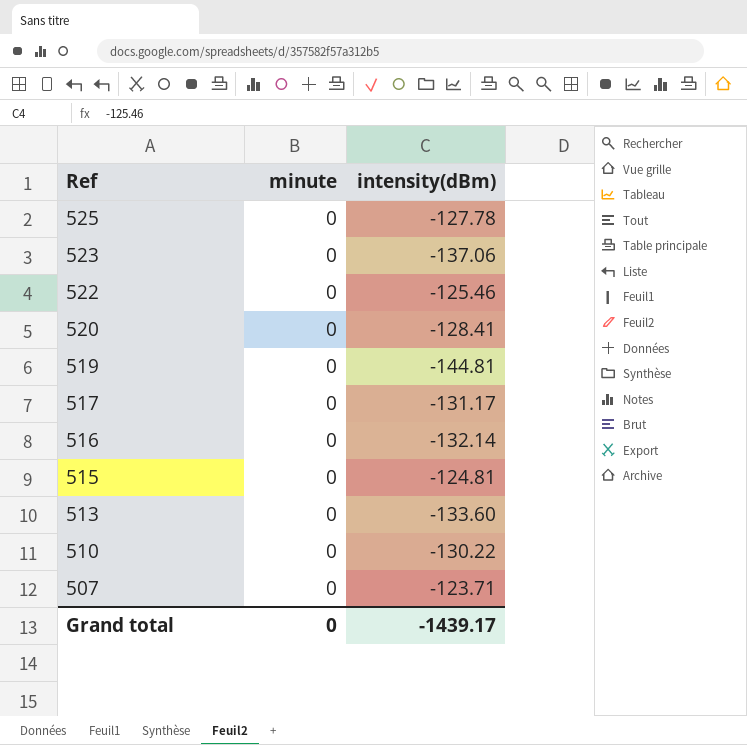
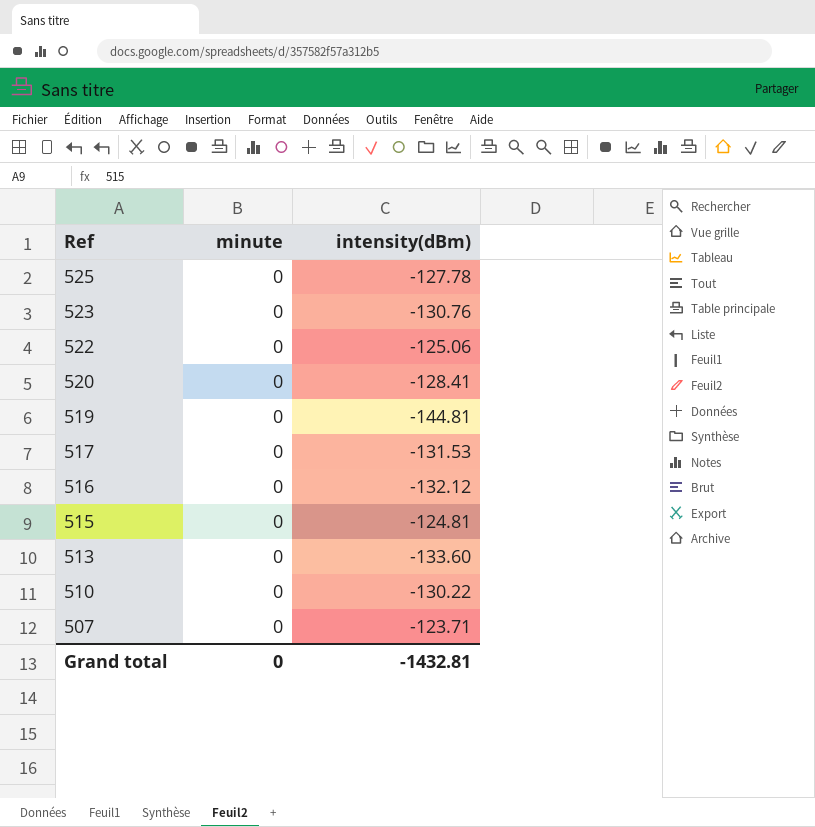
523 | intensity(dBm): -137.06 -> -130.76
522 | intensity(dBm): -125.46 -> -125.06
517 | intensity(dBm): -131.17 -> -131.53
516 | intensity(dBm): -132.14 -> -132.12
Grand total | intensity(dBm): -1439.17 -> -1432.81

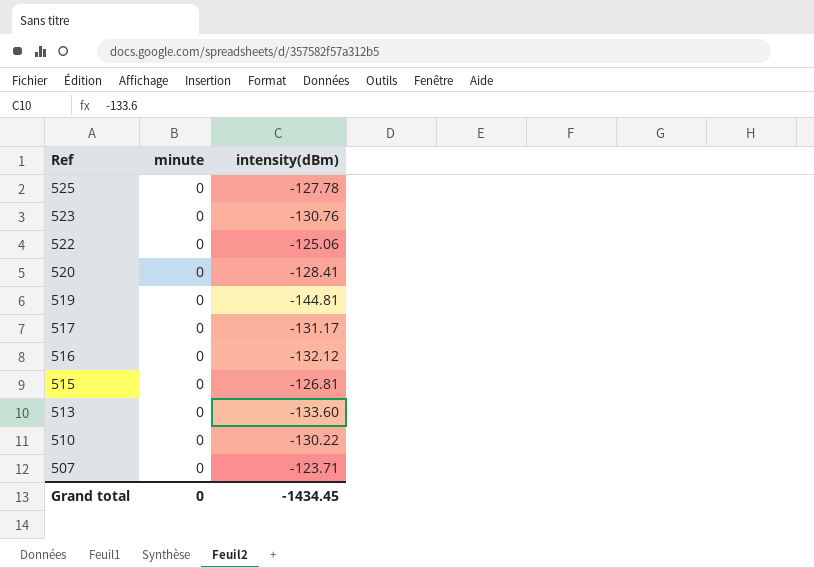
517 | intensity(dBm): -131.53 -> -131.17
515 | intensity(dBm): -124.81 -> -126.81
Grand total | intensity(dBm): -1432.81 -> -1434.45

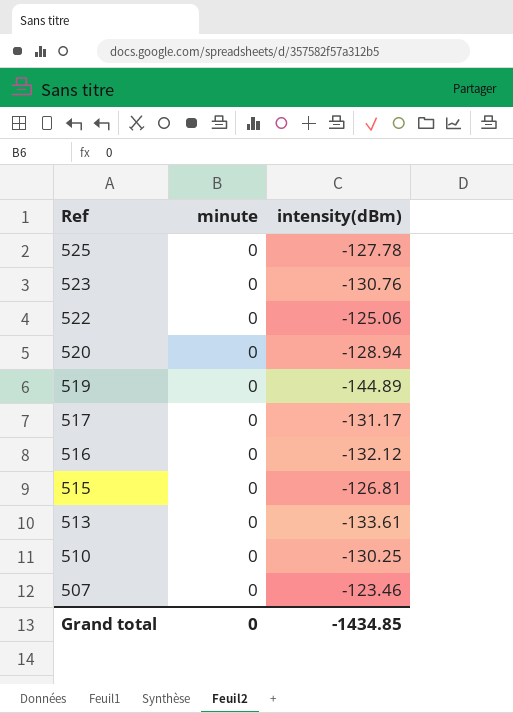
520 | intensity(dBm): -128.41 -> -128.94
519 | intensity(dBm): -144.81 -> -144.89
513 | intensity(dBm): -133.60 -> -133.61
510 | intensity(dBm): -130.22 -> -130.25
507 | intensity(dBm): -123.71 -> -123.46
Grand total | intensity(dBm): -1434.45 -> -1434.85

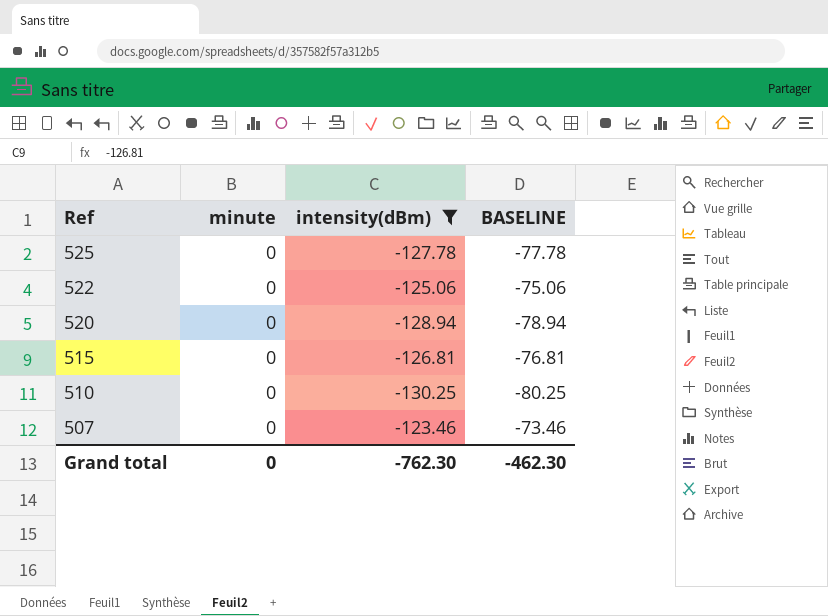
filter: none -> intensity(dBm) >= -130.25
column BASELINE | formula: none -> [intensity(dBm)] + 50
Grand total | intensity(dBm): -1434.85 -> -762.30

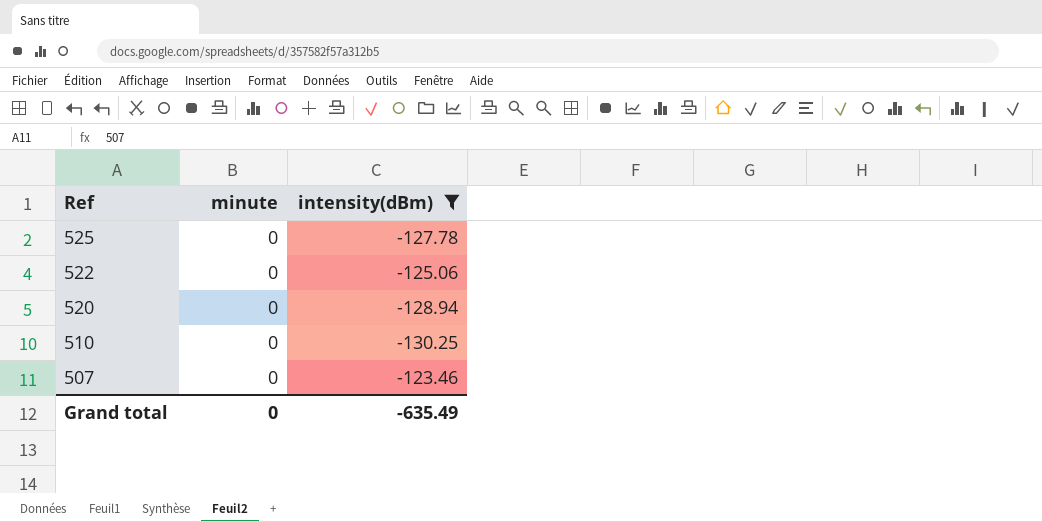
column BASELINE | formula: [intensity(dBm)] + 50 -> none
row 515: 0 | -126.81 | -76.81 -> none
Grand total | intensity(dBm): -762.30 -> -635.49

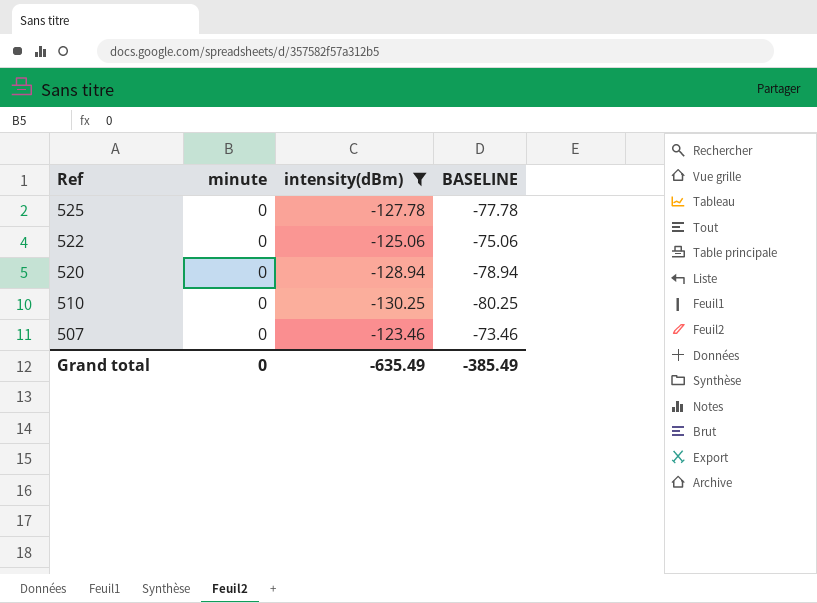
column BASELINE | formula: none -> [intensity(dBm)] + 50

